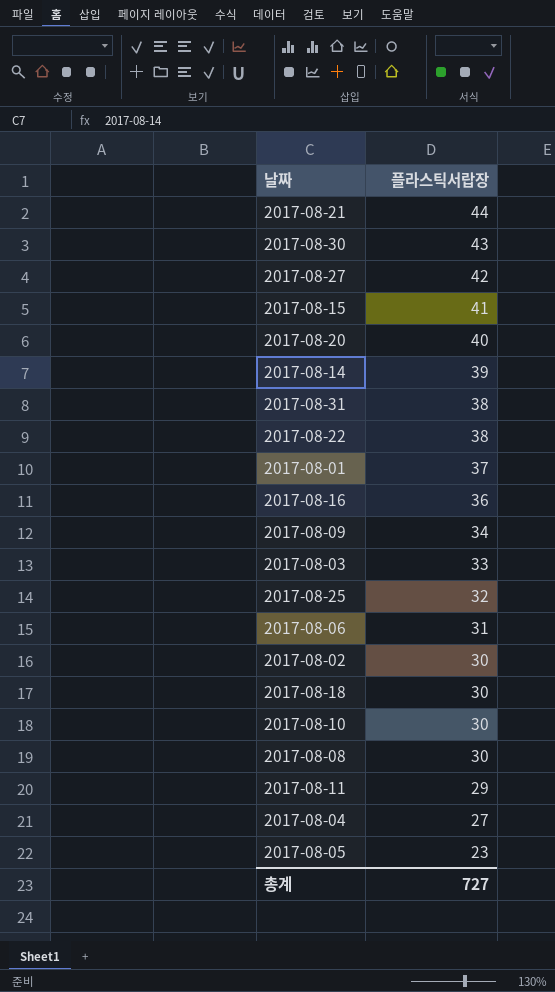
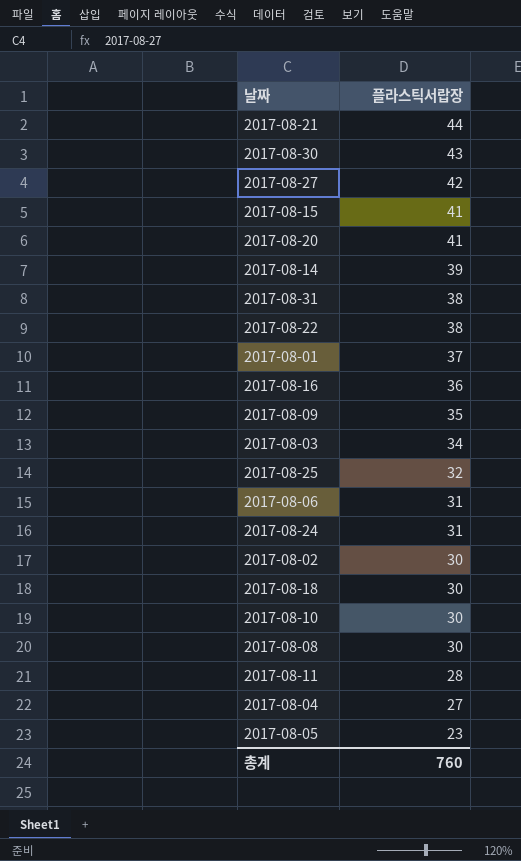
2017-08-20 | 플라스틱서랍장: 40 -> 41
2017-08-09 | 플라스틱서랍장: 34 -> 35
2017-08-03 | 플라스틱서랍장: 33 -> 34
row 2017-08-24: none -> 31
2017-08-11 | 플라스틱서랍장: 29 -> 28
총계 | 플라스틱서랍장: 727 -> 760

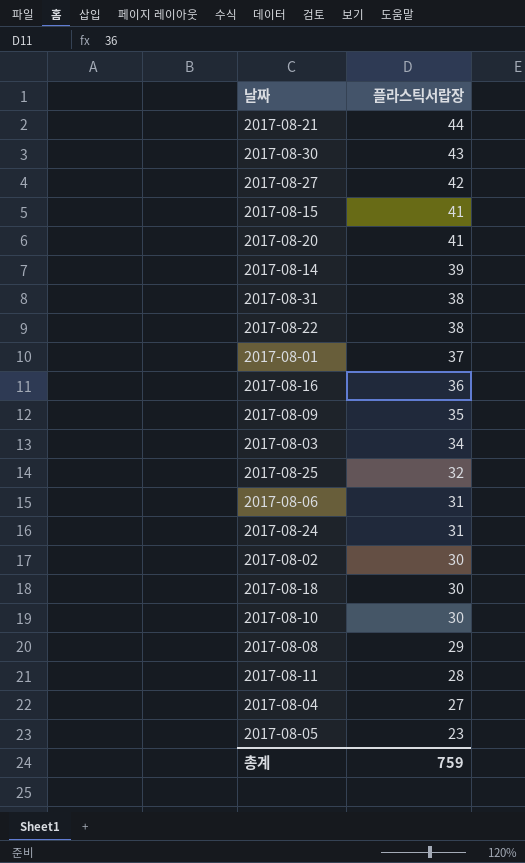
2017-08-08 | 플라스틱서랍장: 30 -> 29
총계 | 플라스틱서랍장: 760 -> 759

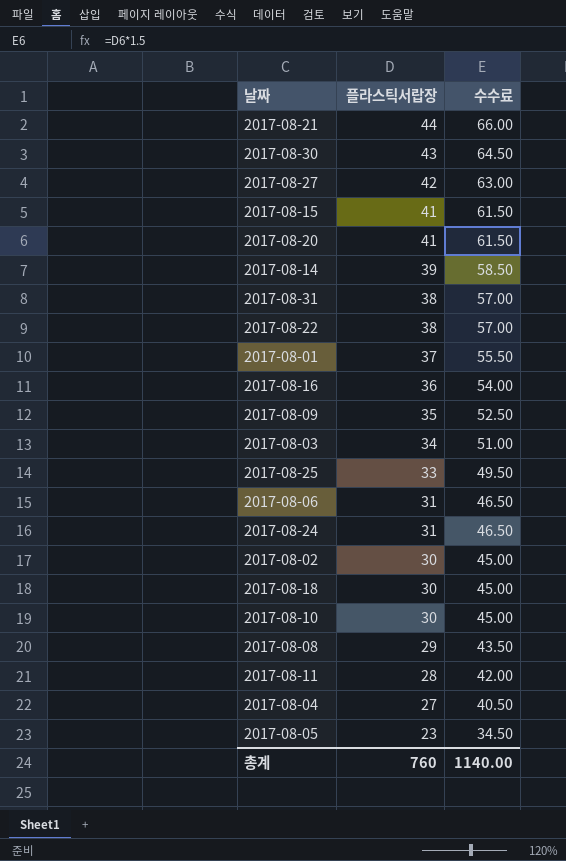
column 수수료 | formula: none -> [플라스틱서랍장] * 1.5
2017-08-25 | 플라스틱서랍장: 32 -> 33
총계 | 플라스틱서랍장: 759 -> 760

